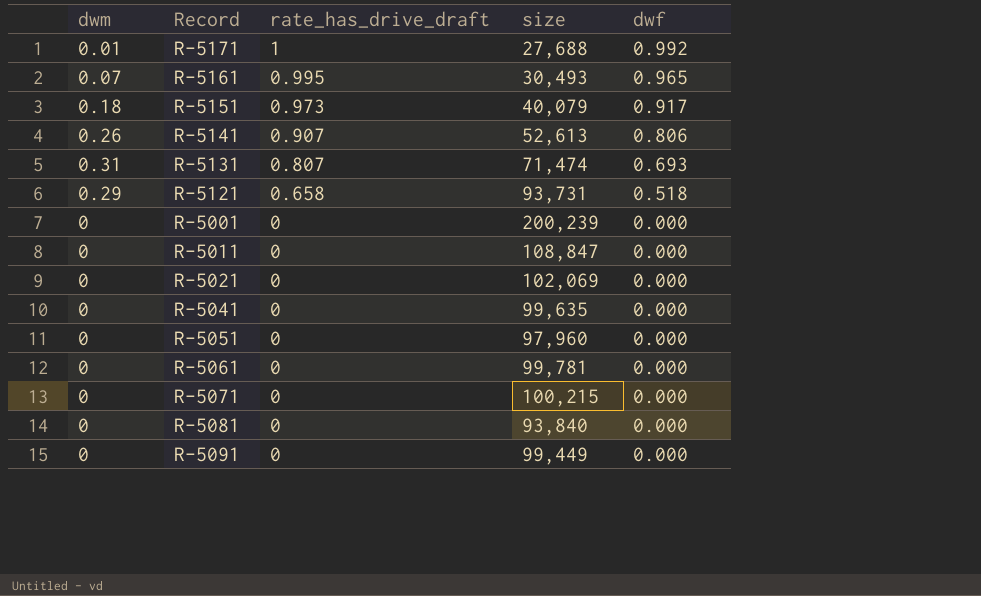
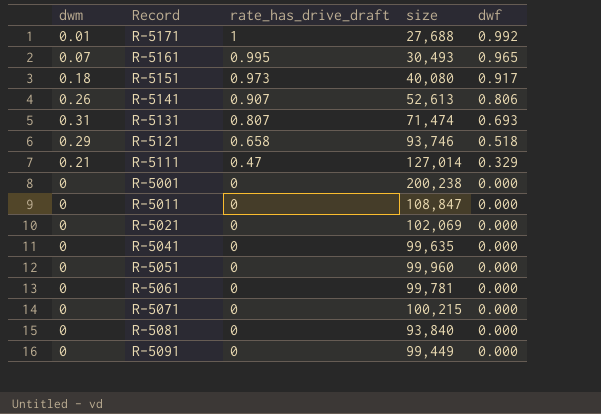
R-5151 | size: 40,079 -> 40,080
R-5121 | size: 93,731 -> 93,746
row R-5111: none -> 0.21 | 0.47 | 127,014 | 0.329
R-5001 | size: 200,239 -> 200,238
R-5051 | size: 97,960 -> 99,960

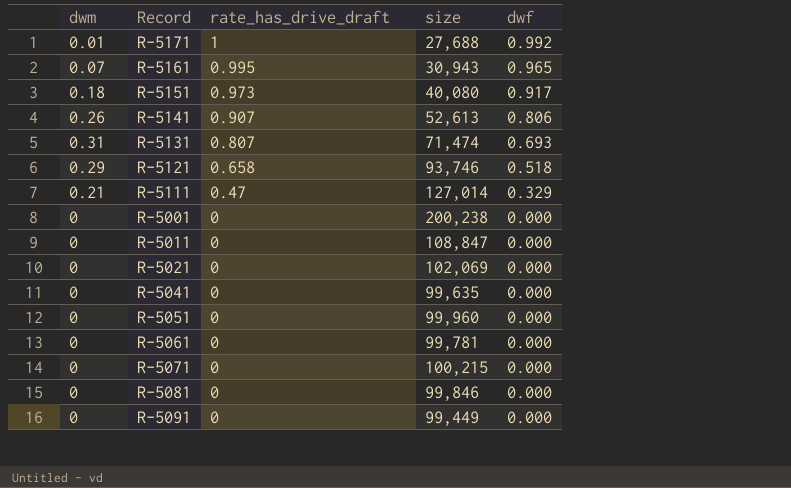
R-5161 | size: 30,493 -> 30,943
R-5081 | size: 93,840 -> 99,846

